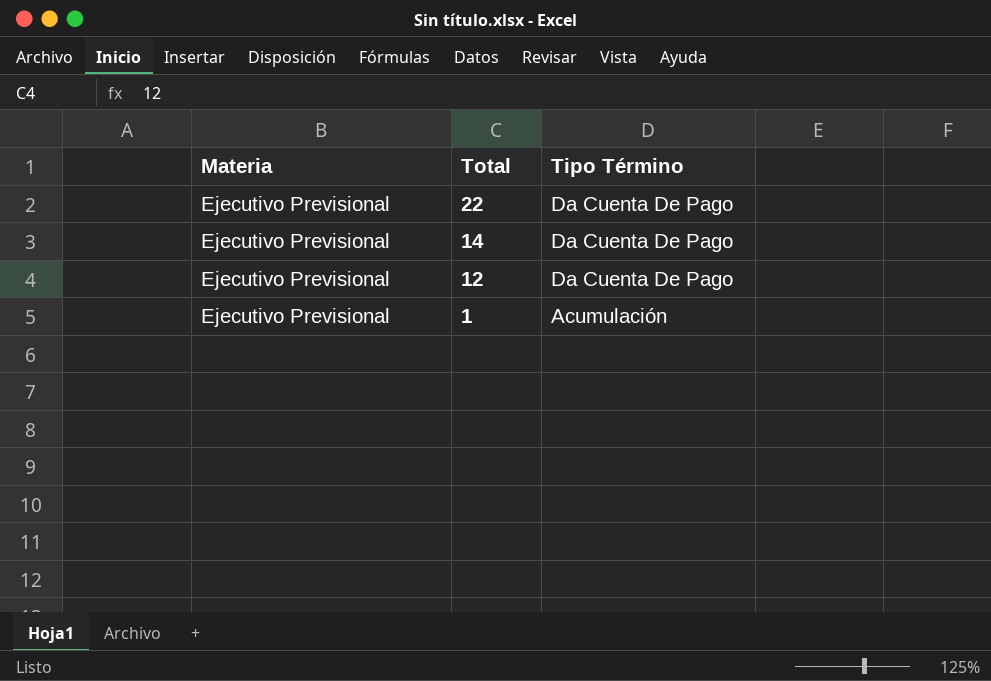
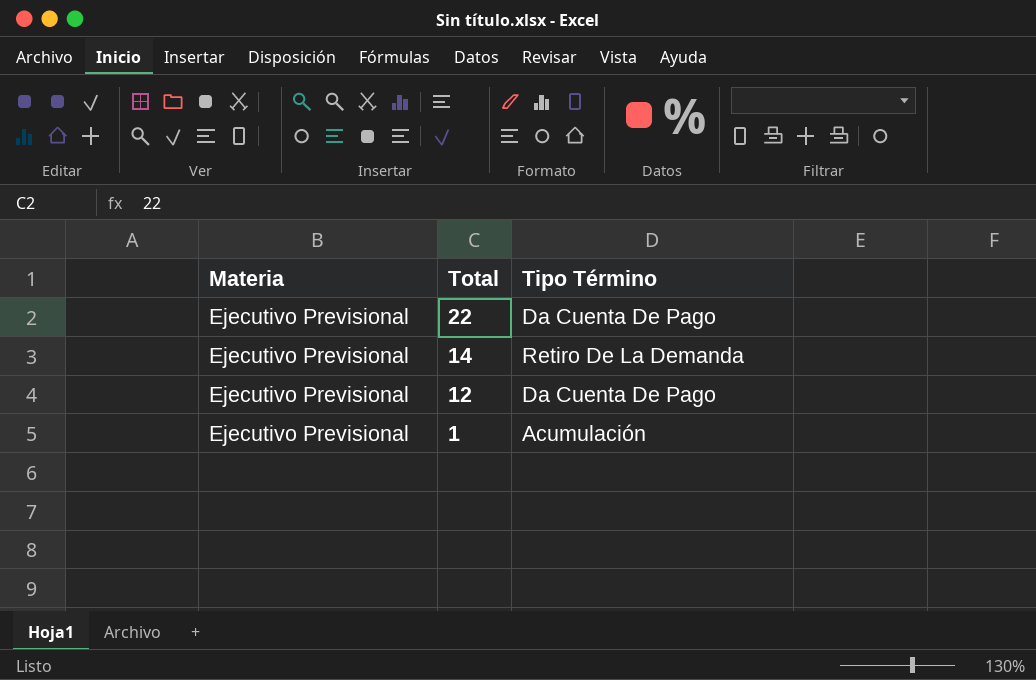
14 | Tipo Término: Da Cuenta De Pago -> Retiro De La Demanda

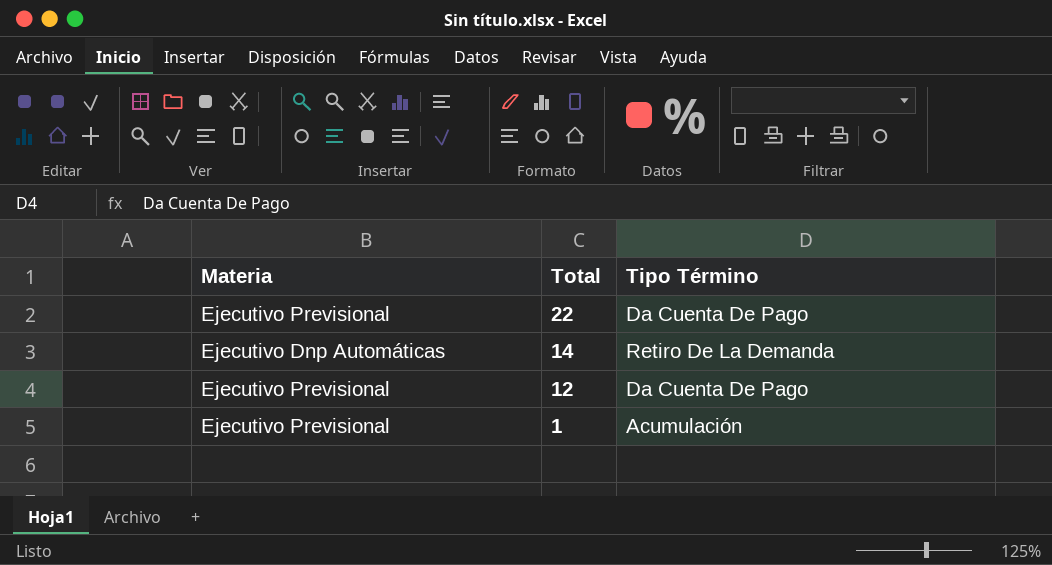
14 | Materia: Ejecutivo Previsional -> Ejecutivo Dnp Automáticas

